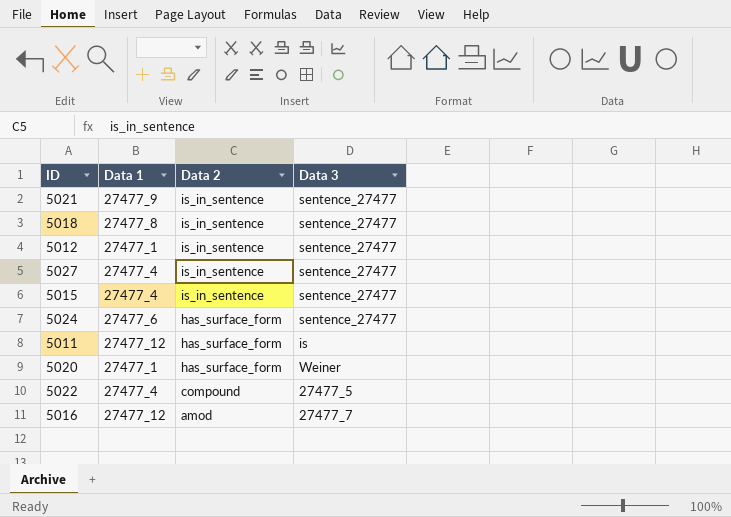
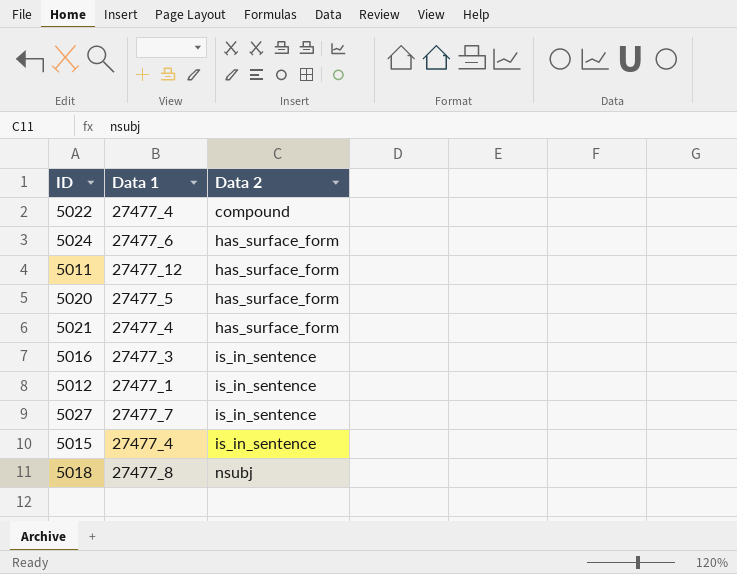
row order: Data 2 descending -> Data 2 ascending
column Data 3 | position: 4 -> none
5020 | Data 1: 27477_1 -> 27477_5
5021 | Data 1: 27477_9 -> 27477_4
5021 | Data 2: is_in_sentence -> has_surface_form
5016 | Data 1: 27477_12 -> 27477_3
5016 | Data 2: amod -> is_in_sentence
5027 | Data 1: 27477_4 -> 27477_7
5018 | Data 2: is_in_sentence -> nsubj

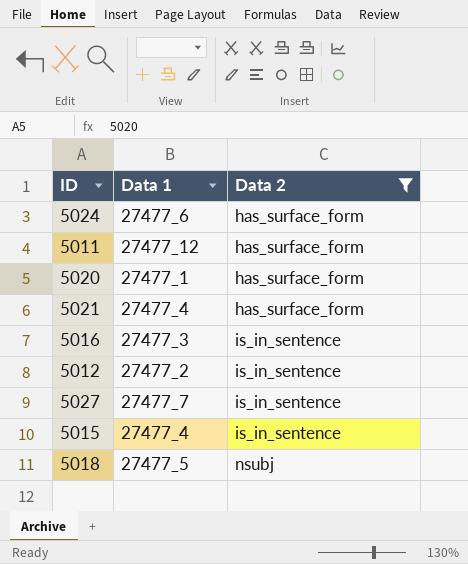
filter: none -> Data 2 != compound
5020 | Data 1: 27477_5 -> 27477_1
5012 | Data 1: 27477_1 -> 27477_2
5018 | Data 1: 27477_8 -> 27477_5

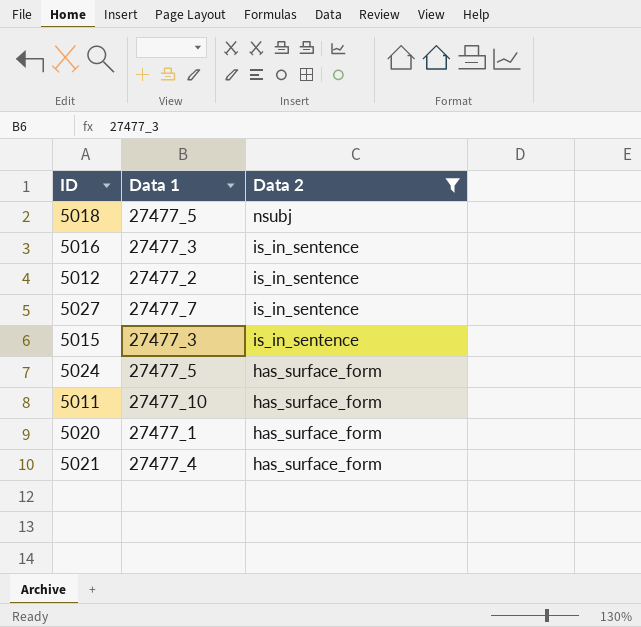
row order: Data 2 ascending -> Data 2 descending
5015 | Data 1: 27477_4 -> 27477_3
5024 | Data 1: 27477_6 -> 27477_5
5011 | Data 1: 27477_12 -> 27477_10

